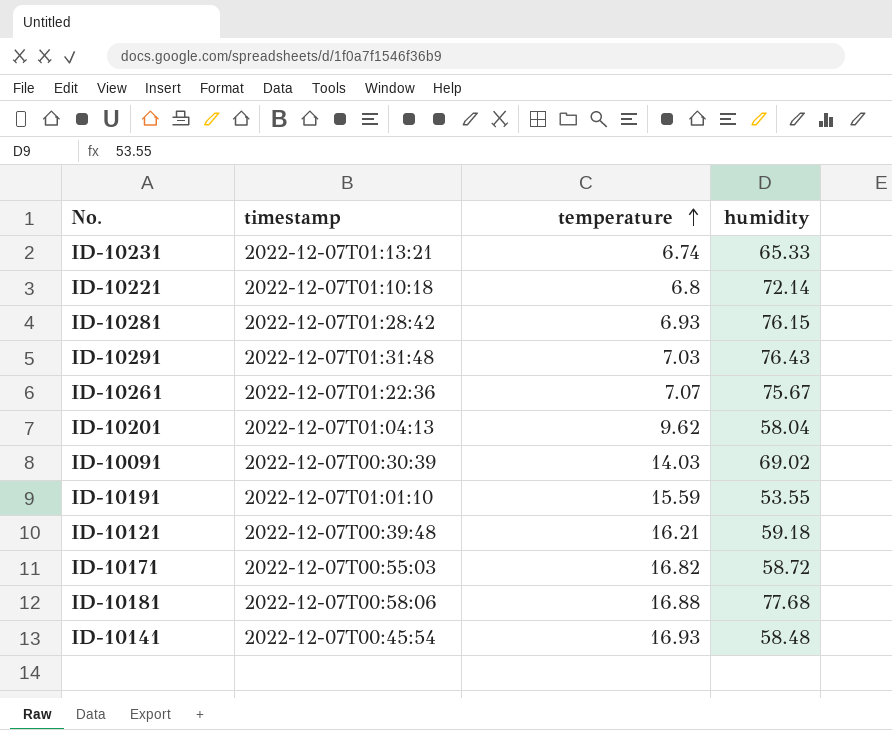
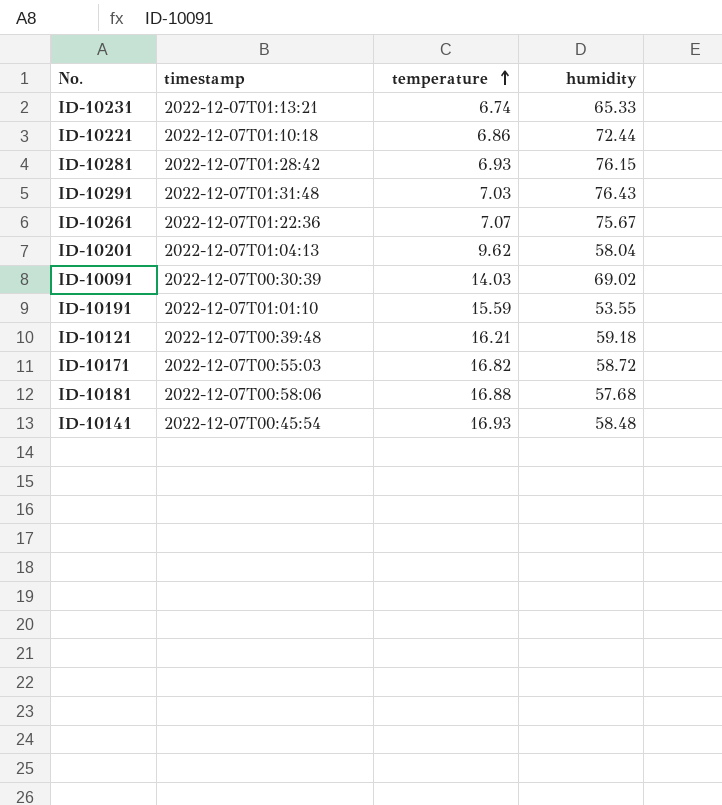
ID-10221 | temperature: 6.8 -> 6.86
ID-10221 | humidity: 72.14 -> 72.44
ID-10181 | humidity: 77.68 -> 57.68

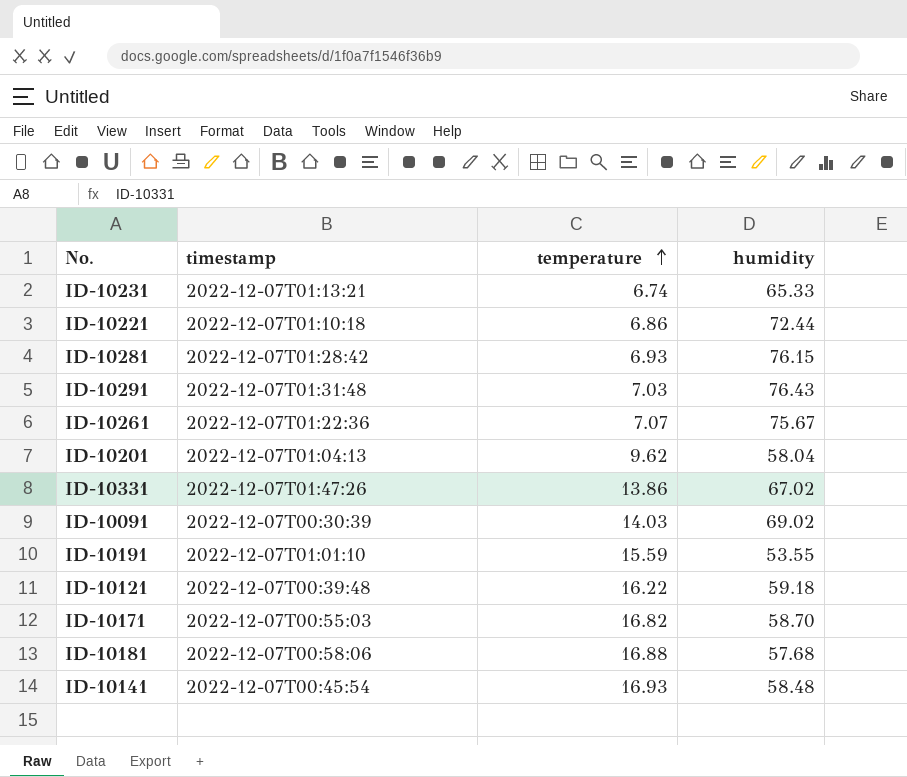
row ID-10331: none -> 2022-12-07T01:47:26 | 13.86 | 67.02
ID-10121 | temperature: 16.21 -> 16.22
ID-10171 | humidity: 58.72 -> 58.70

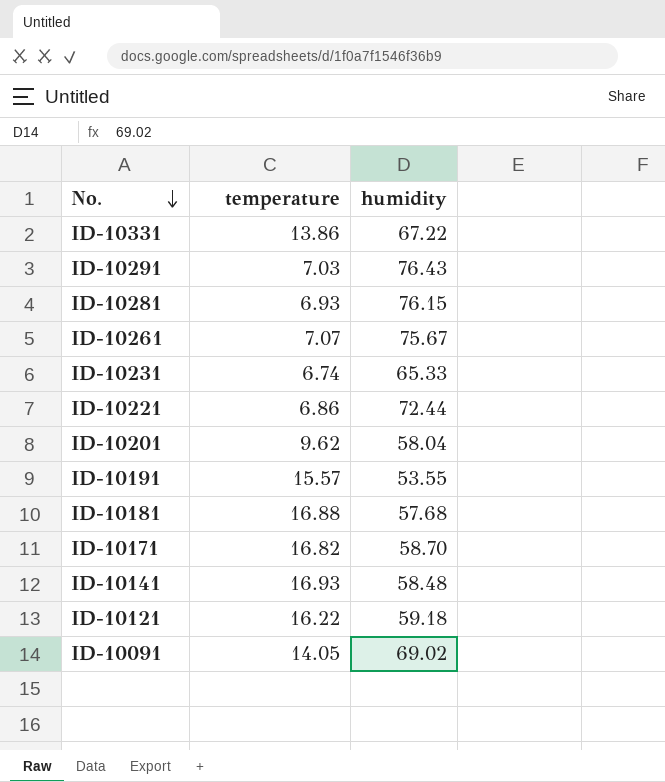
row order: temperature ascending -> No. descending
column timestamp | position: 2 -> none
ID-10331 | humidity: 67.02 -> 67.22
ID-10191 | temperature: 15.59 -> 15.57
ID-10091 | temperature: 14.03 -> 14.05

